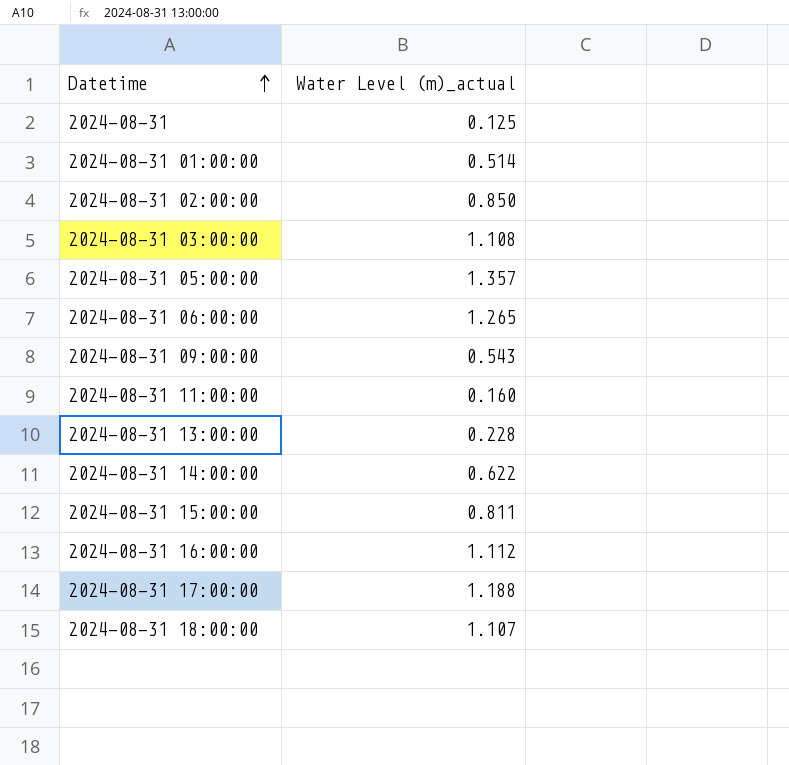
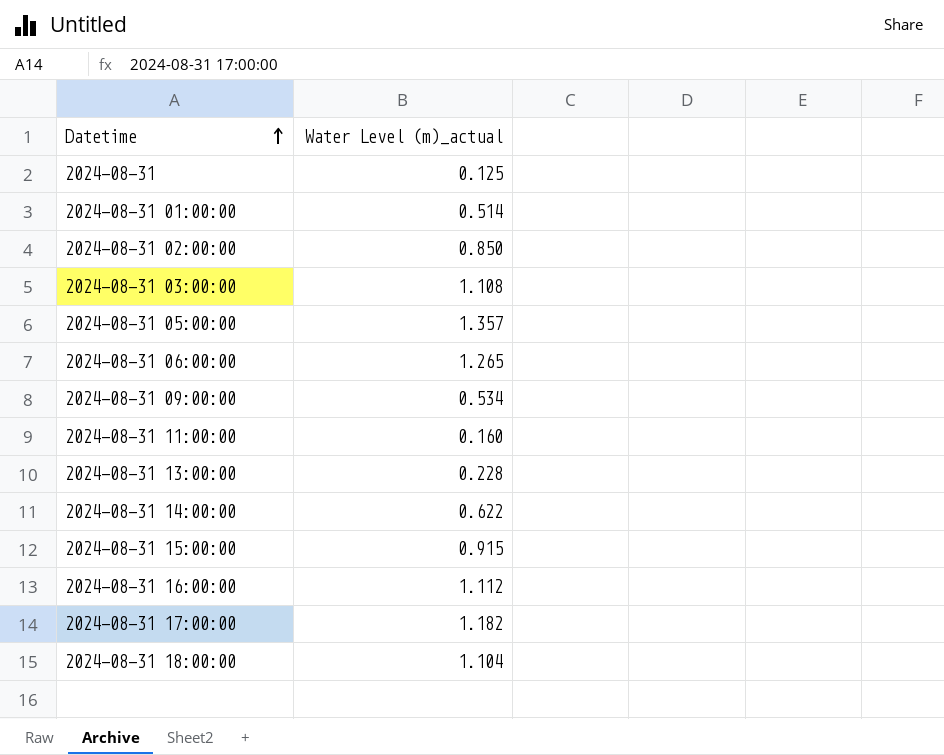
2024-08-31 09:00:00 | Water Level (m)_actual: 0.543 -> 0.534
2024-08-31 15:00:00 | Water Level (m)_actual: 0.811 -> 0.915
2024-08-31 17:00:00 | Water Level (m)_actual: 1.188 -> 1.182
2024-08-31 18:00:00 | Water Level (m)_actual: 1.107 -> 1.104

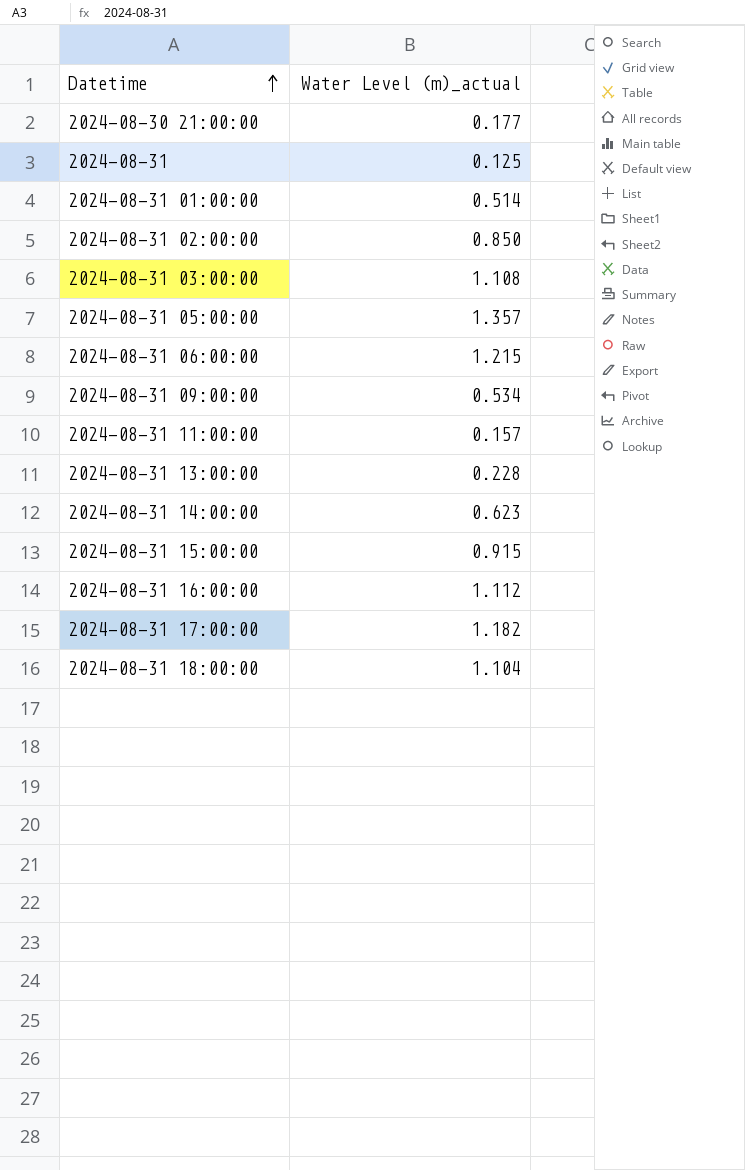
row 2024-08-30 21:00:00: none -> 0.177
2024-08-31 06:00:00 | Water Level (m)_actual: 1.265 -> 1.215
2024-08-31 11:00:00 | Water Level (m)_actual: 0.160 -> 0.157
2024-08-31 14:00:00 | Water Level (m)_actual: 0.622 -> 0.623

